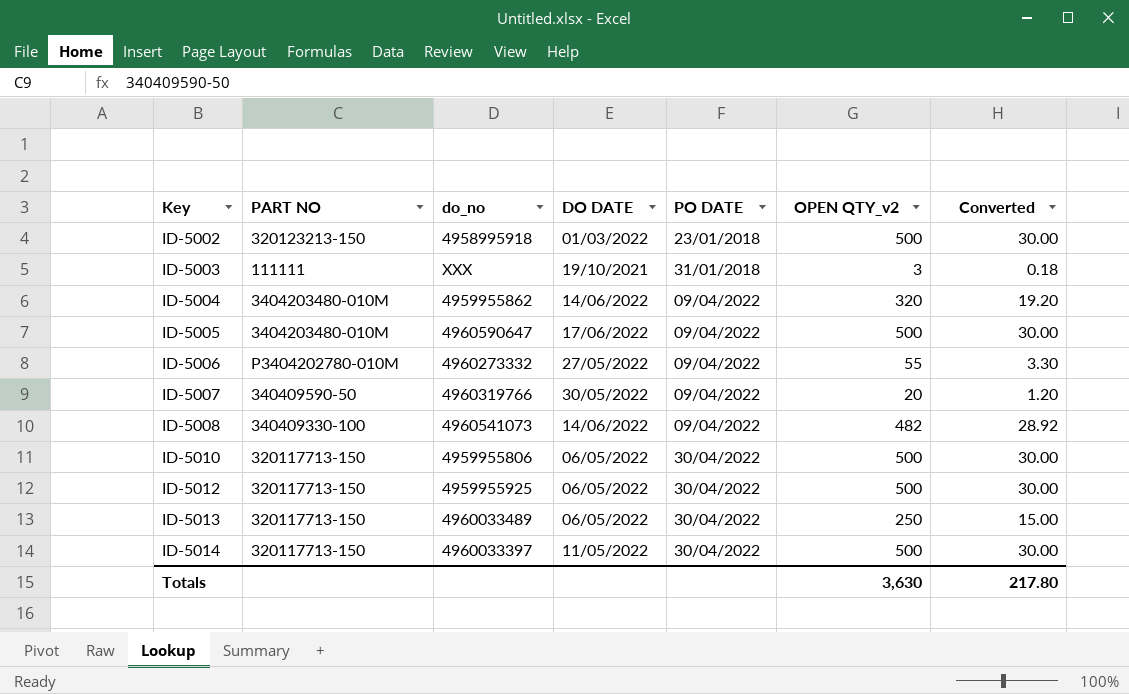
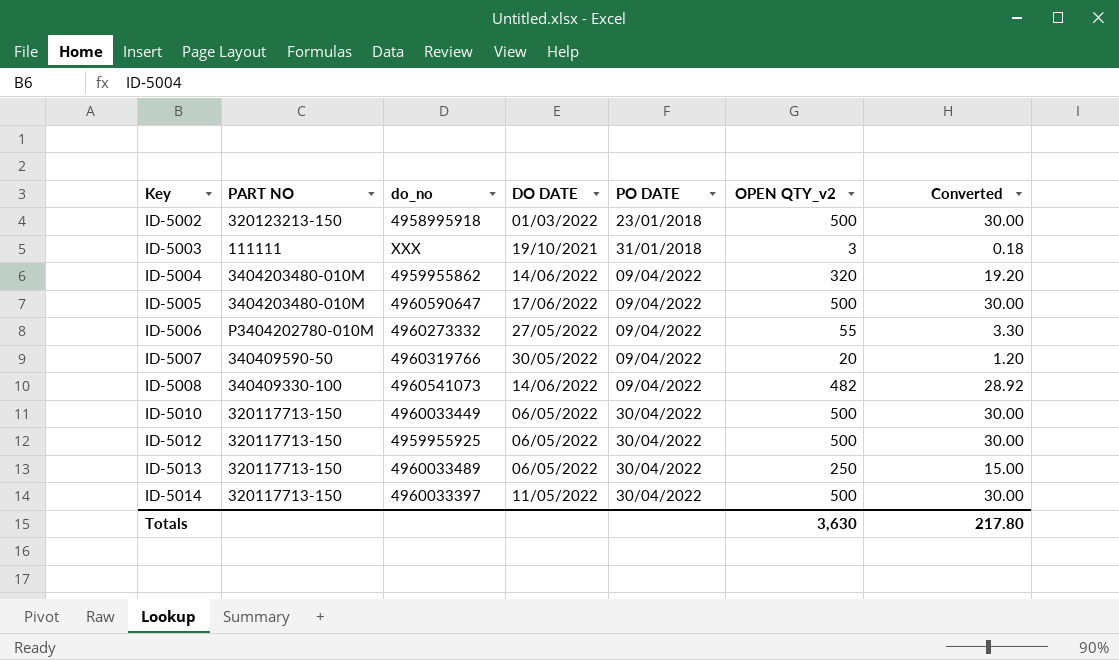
ID-5010 | do_no: 4959955806 -> 4960033449

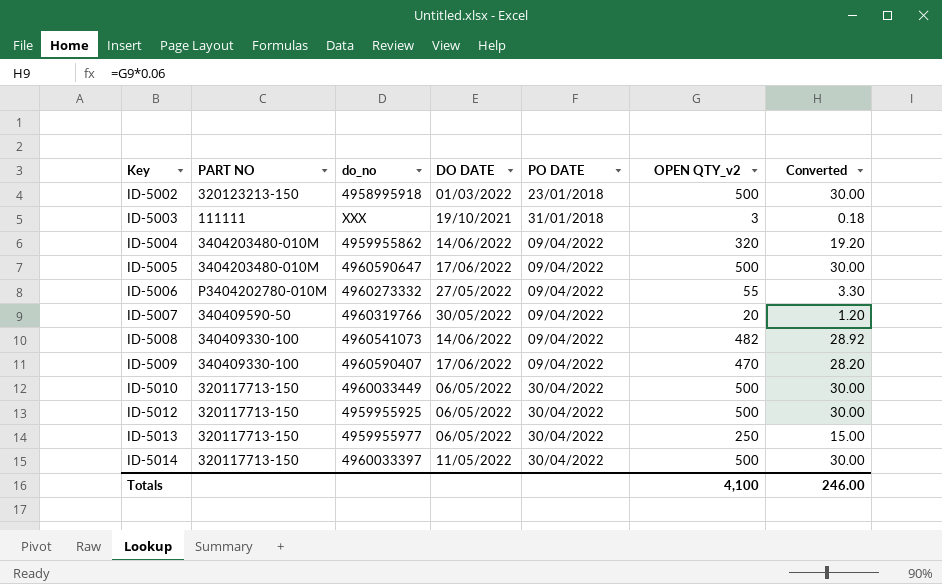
row ID-5009: none -> 340409330-100 | 4960590407 | 17/06/2022 | 09/04/2022 | 470 | 28.20
ID-5013 | do_no: 4960033489 -> 4959955977
Totals | OPEN QTY_v2: 3,630 -> 4,100
Totals | Converted: 217.80 -> 246.00

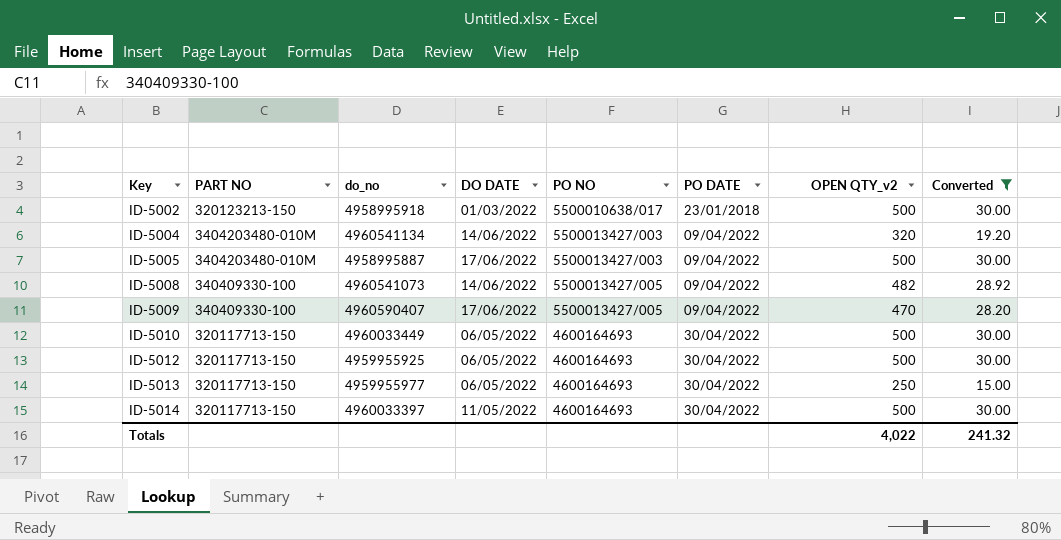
filter: none -> Converted >= 15.00
column PO NO | position: none -> 5
ID-5004 | do_no: 4959955862 -> 4960541134
ID-5005 | do_no: 4960590647 -> 4958995887
Totals | OPEN QTY_v2: 4,100 -> 4,022
Totals | Converted: 246.00 -> 241.32

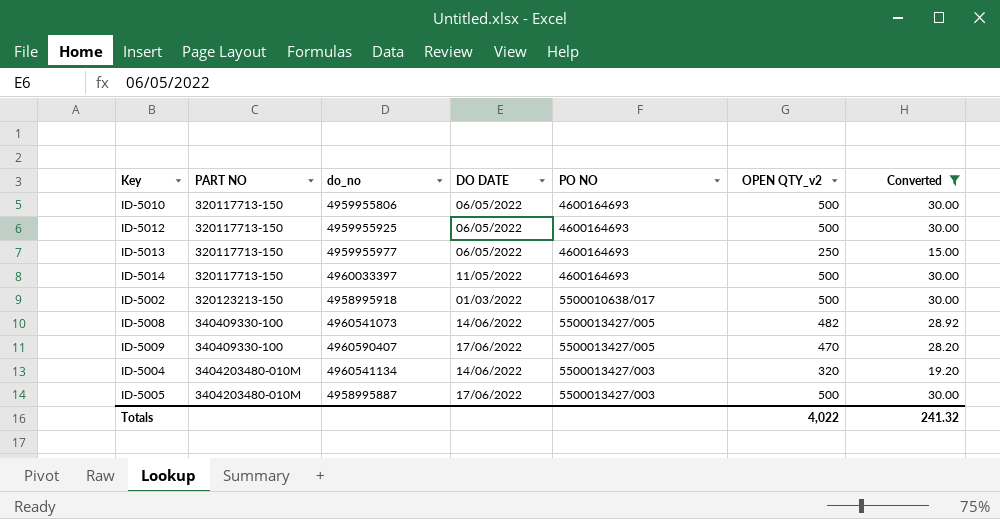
row order: Key ascending -> PART NO ascending
column PO DATE | position: 6 -> none
ID-5010 | do_no: 4960033449 -> 4959955806

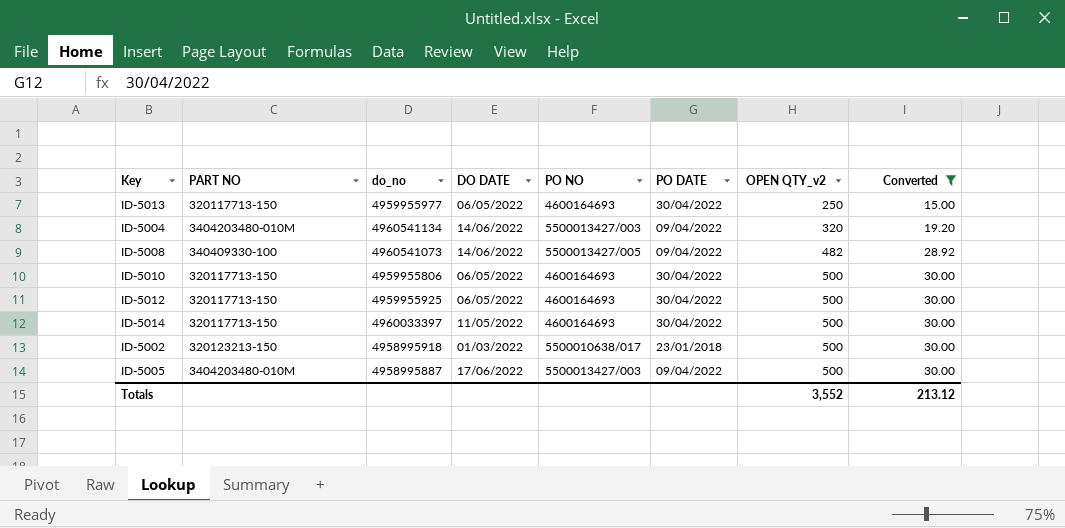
row order: PART NO ascending -> OPEN QTY_v2 ascending
column PO DATE | position: none -> 6
row ID-5009: 340409330-100 | 4960590407 | 17/06/2022 | 5500013427/005 | 470 | 28.20 -> none
Totals | OPEN QTY_v2: 4,022 -> 3,552
Totals | Converted: 241.32 -> 213.12

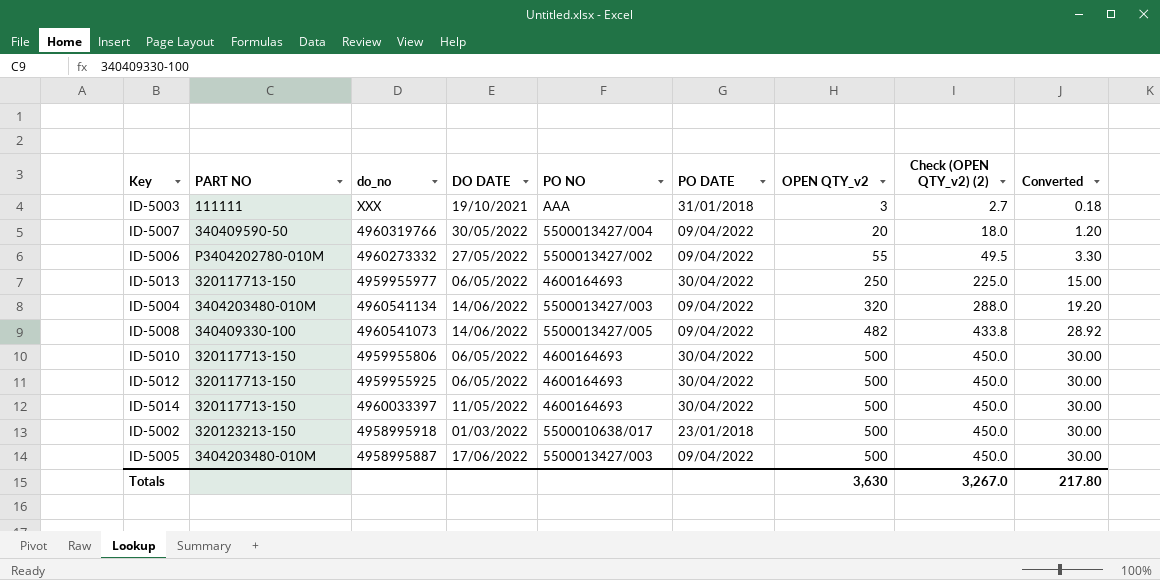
filter: Converted >= 15.00 -> none
column Check (OPEN QTY_v2) (2) | formula: none -> [OPEN QTY_v2] * 0.9
Totals | OPEN QTY_v2: 3,552 -> 3,630
Totals | Converted: 213.12 -> 217.80

